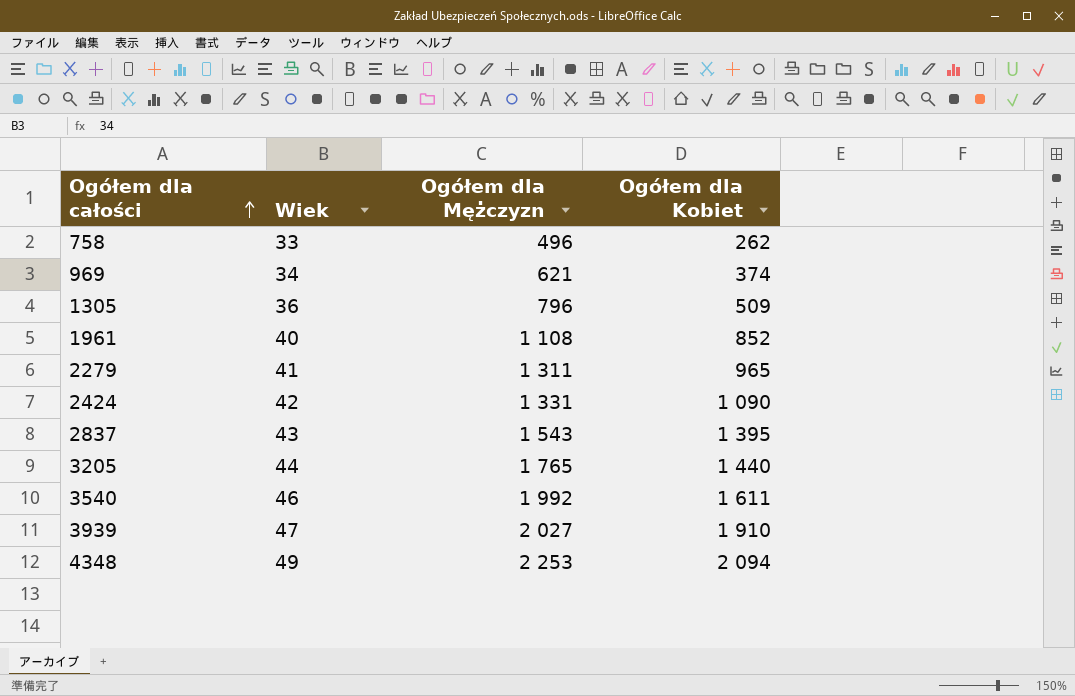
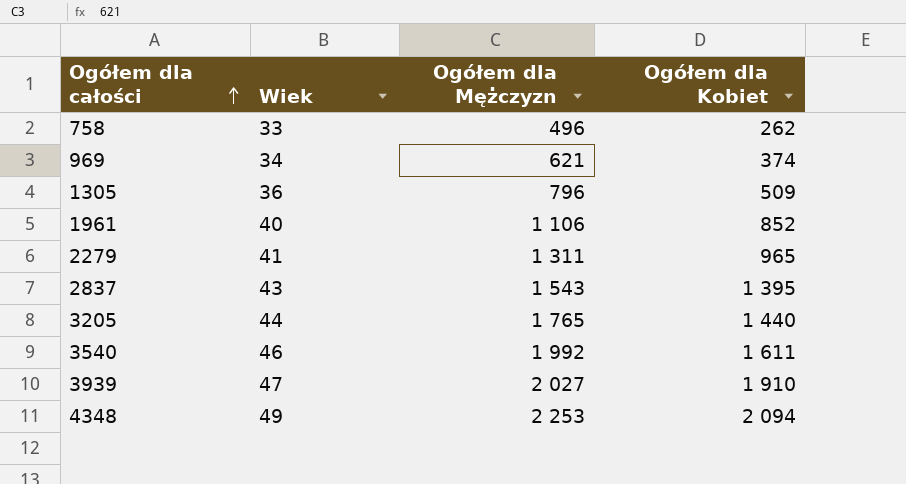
row 2424: 42 | 1 331 | 1 090 -> none
1961 | Ogółem dla Mężczyzn: 1 108 -> 1 106

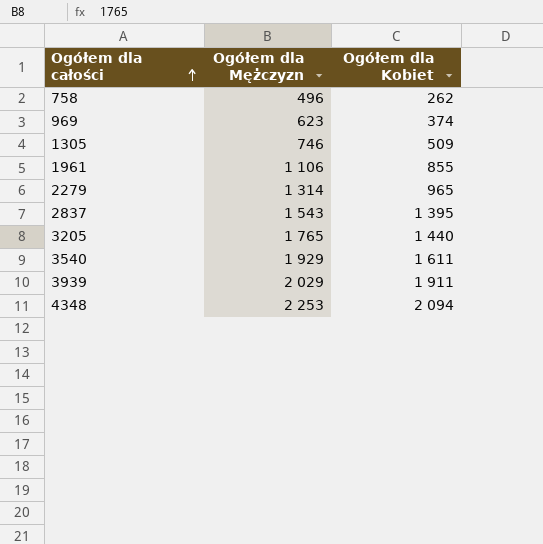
column Wiek | position: 2 -> none
969 | Ogółem dla Mężczyzn: 621 -> 623
1305 | Ogółem dla Mężczyzn: 796 -> 746
1961 | Ogółem dla Kobiet: 852 -> 855
2279 | Ogółem dla Mężczyzn: 1 311 -> 1 314
3540 | Ogółem dla Mężczyzn: 1 992 -> 1 929
3939 | Ogółem dla Mężczyzn: 2 027 -> 2 029
3939 | Ogółem dla Kobiet: 1 910 -> 1 911

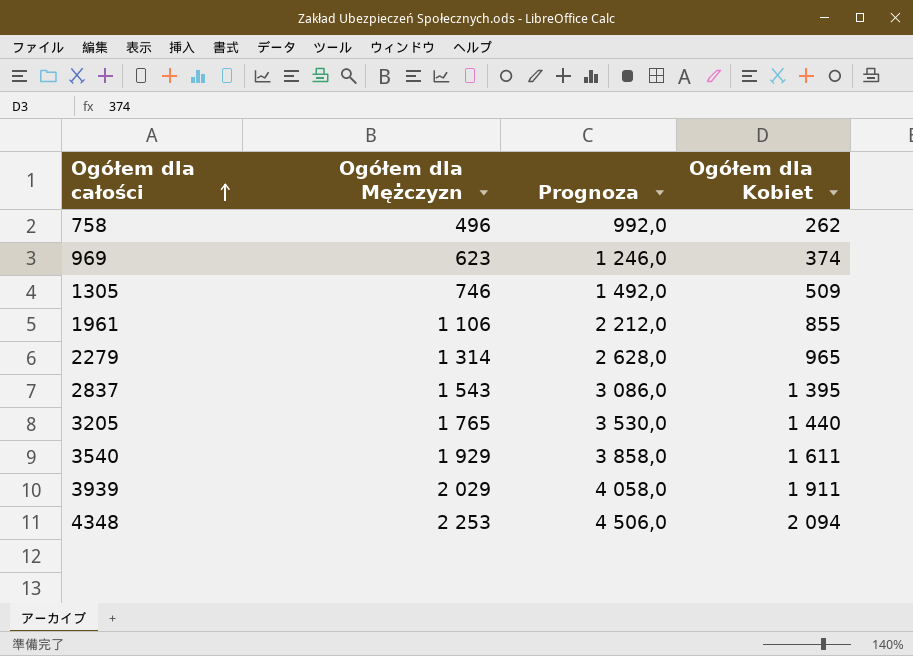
column Prognoza | formula: none -> [Ogółem dla Mężczyzn] * 2

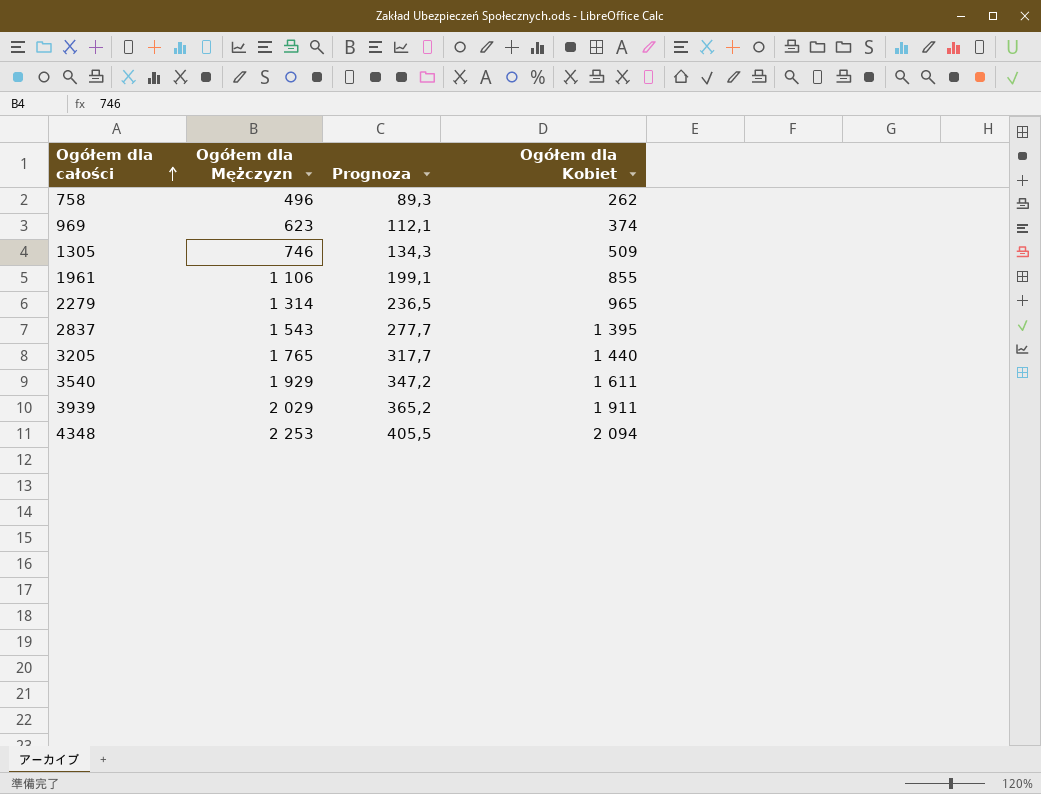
column Prognoza | formula: [Ogółem dla Mężczyzn] * 2 -> [Ogółem dla Mężczyzn] * 0,18

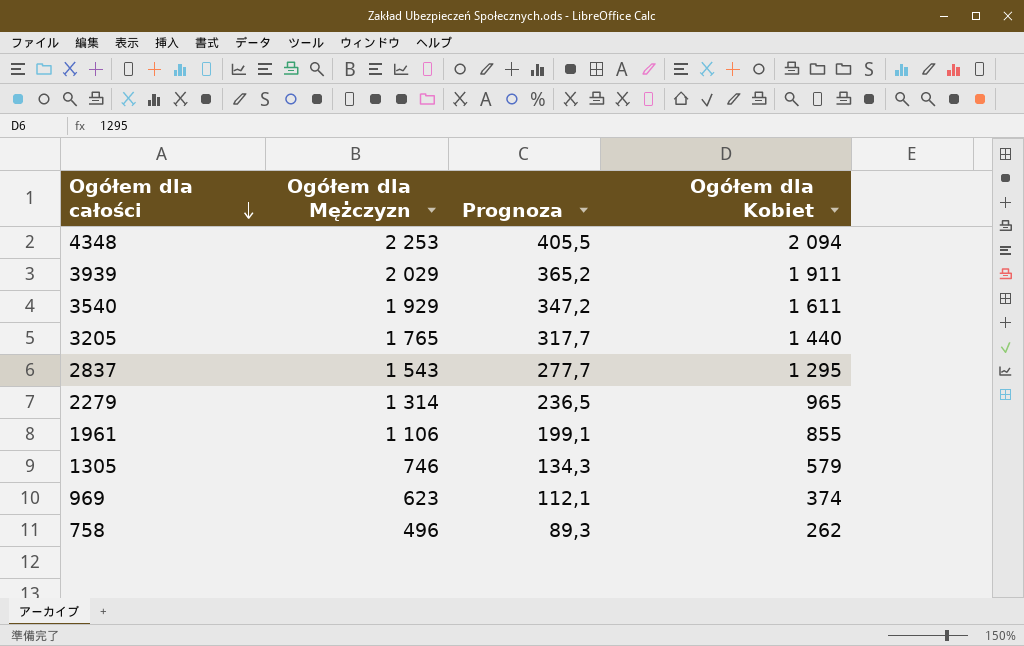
row order: Ogółem dla całości ascending -> Ogółem dla całości descending
2837 | Ogółem dla Kobiet: 1 395 -> 1 295
1305 | Ogółem dla Kobiet: 509 -> 579

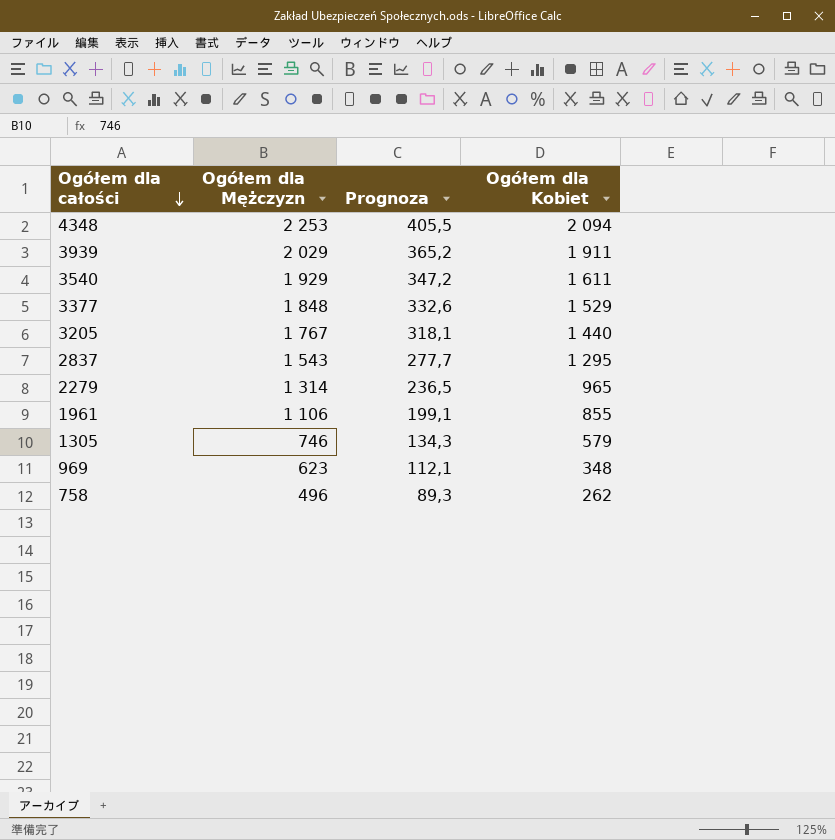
row 3377: none -> 1 848 | 332,6 | 1 529
3205 | Ogółem dla Mężczyzn: 1 765 -> 1 767
3205 | Prognoza: 317,7 -> 318,1
969 | Ogółem dla Kobiet: 374 -> 348

